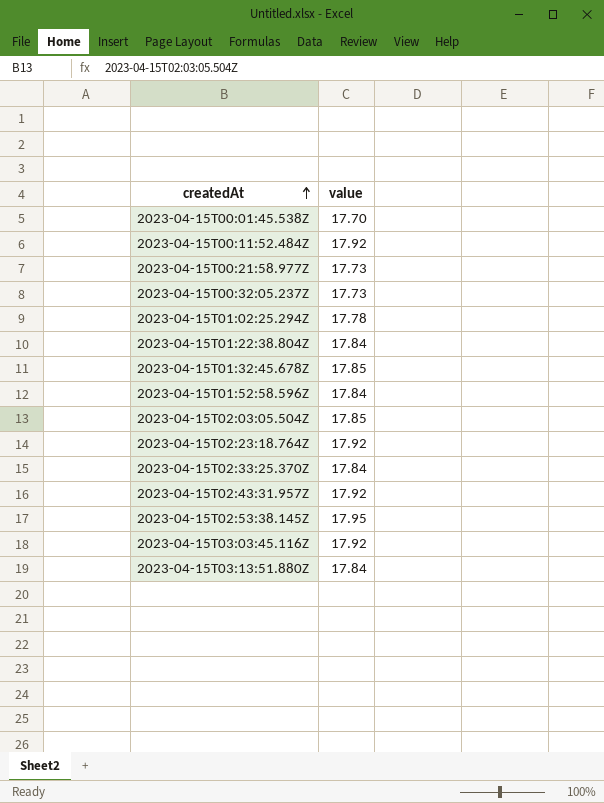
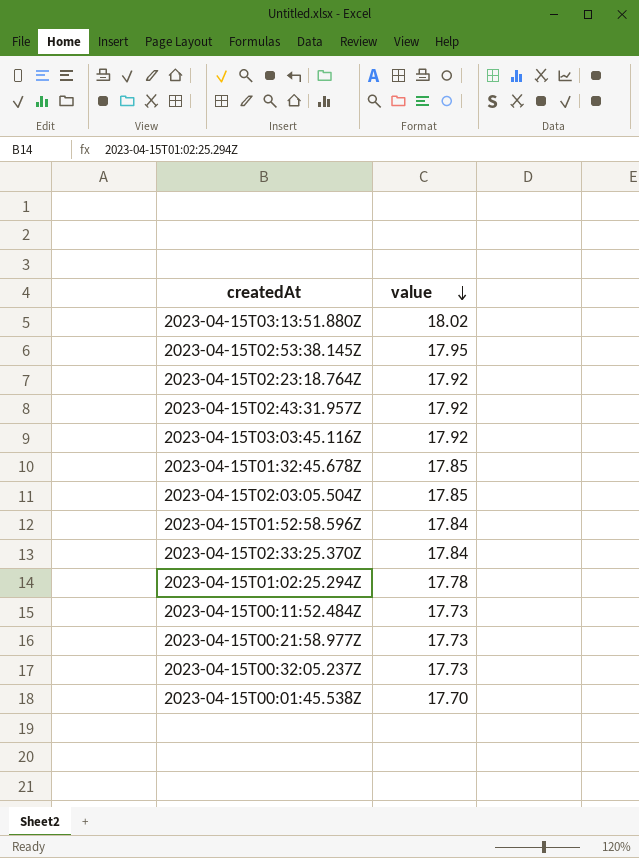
row order: createdAt ascending -> value descending
row 2023-04-15T01:22:38.804Z: 17.84 -> none
2023-04-15T03:13:51.880Z | value: 17.84 -> 18.02
2023-04-15T00:11:52.484Z | value: 17.92 -> 17.73

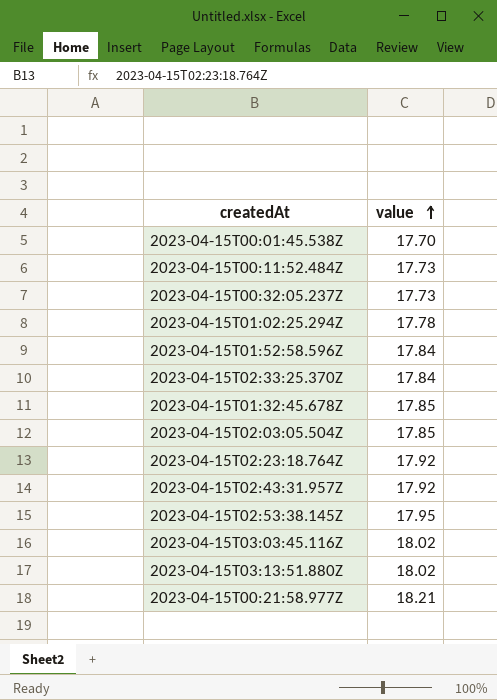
row order: value descending -> value ascending
2023-04-15T03:03:45.116Z | value: 17.92 -> 18.02
2023-04-15T00:21:58.977Z | value: 17.73 -> 18.21

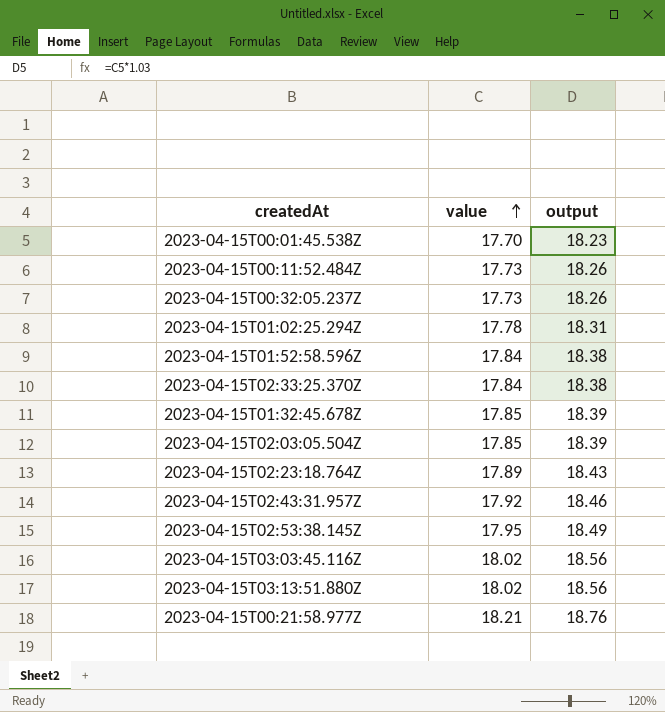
column output | formula: none -> [value] * 1.03
2023-04-15T02:23:18.764Z | value: 17.92 -> 17.89

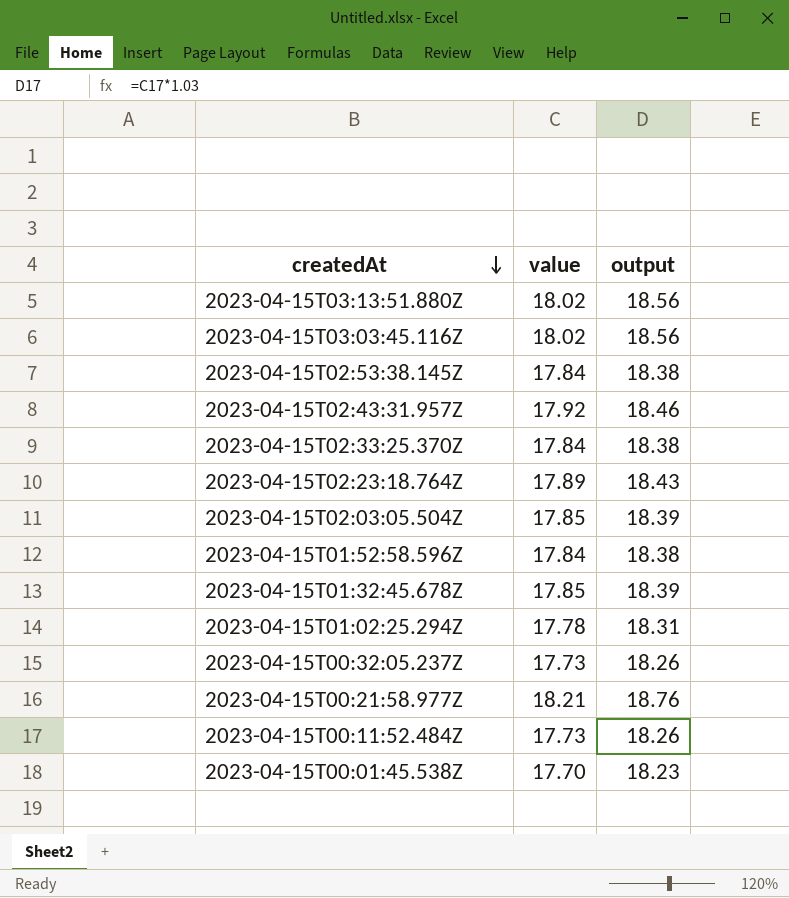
row order: value ascending -> createdAt descending
2023-04-15T02:53:38.145Z | value: 17.95 -> 17.84
2023-04-15T02:53:38.145Z | output: 18.49 -> 18.38

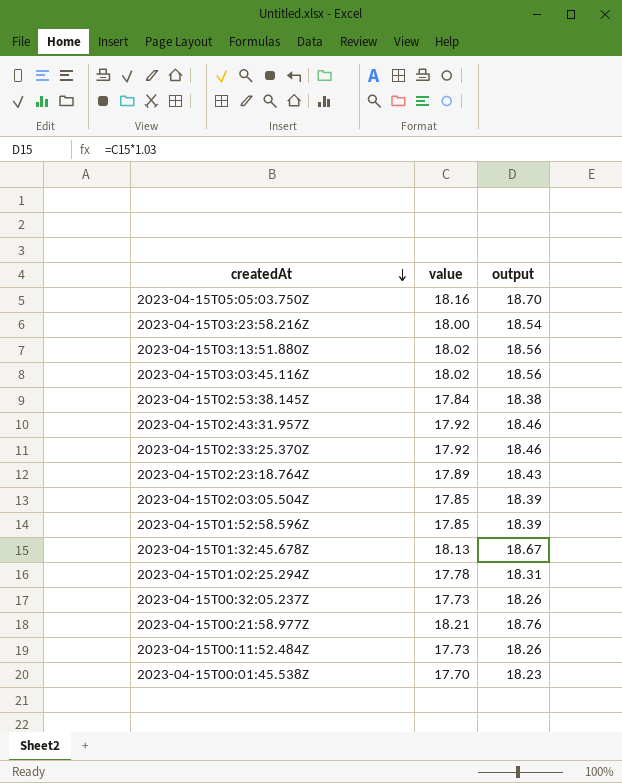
row 2023-04-15T05:05:03.750Z: none -> 18.16 | 18.70
row 2023-04-15T03:23:58.216Z: none -> 18.00 | 18.54
2023-04-15T02:33:25.370Z | value: 17.84 -> 17.92
2023-04-15T02:33:25.370Z | output: 18.38 -> 18.46
2023-04-15T01:52:58.596Z | value: 17.84 -> 17.85
2023-04-15T01:52:58.596Z | output: 18.38 -> 18.39
2023-04-15T01:32:45.678Z | value: 17.85 -> 18.13
2023-04-15T01:32:45.678Z | output: 18.39 -> 18.67

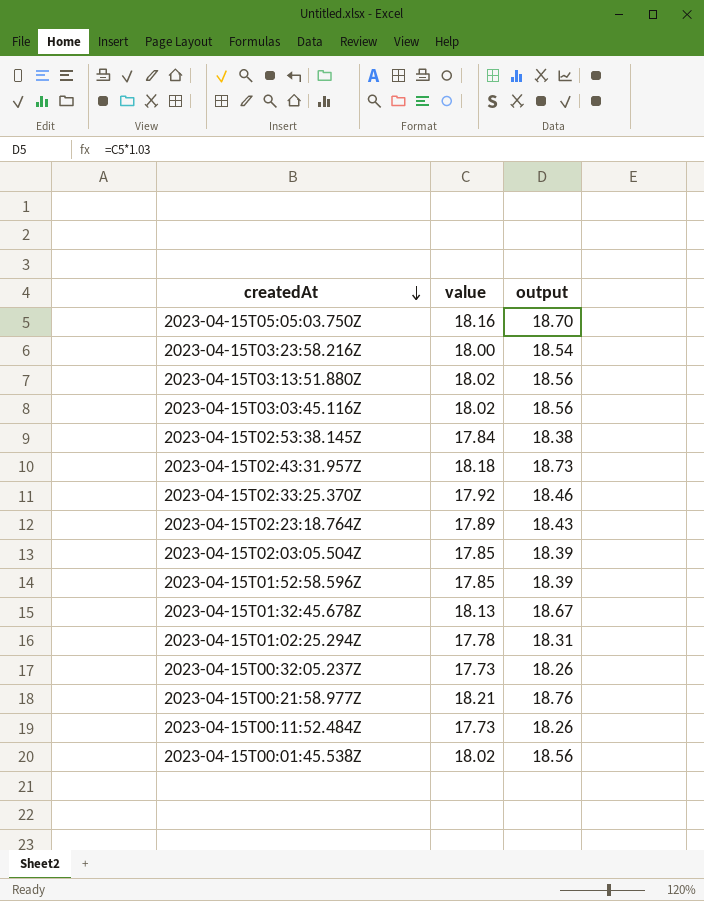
2023-04-15T02:43:31.957Z | value: 17.92 -> 18.18
2023-04-15T02:43:31.957Z | output: 18.46 -> 18.73
2023-04-15T00:01:45.538Z | value: 17.70 -> 18.02
2023-04-15T00:01:45.538Z | output: 18.23 -> 18.56

